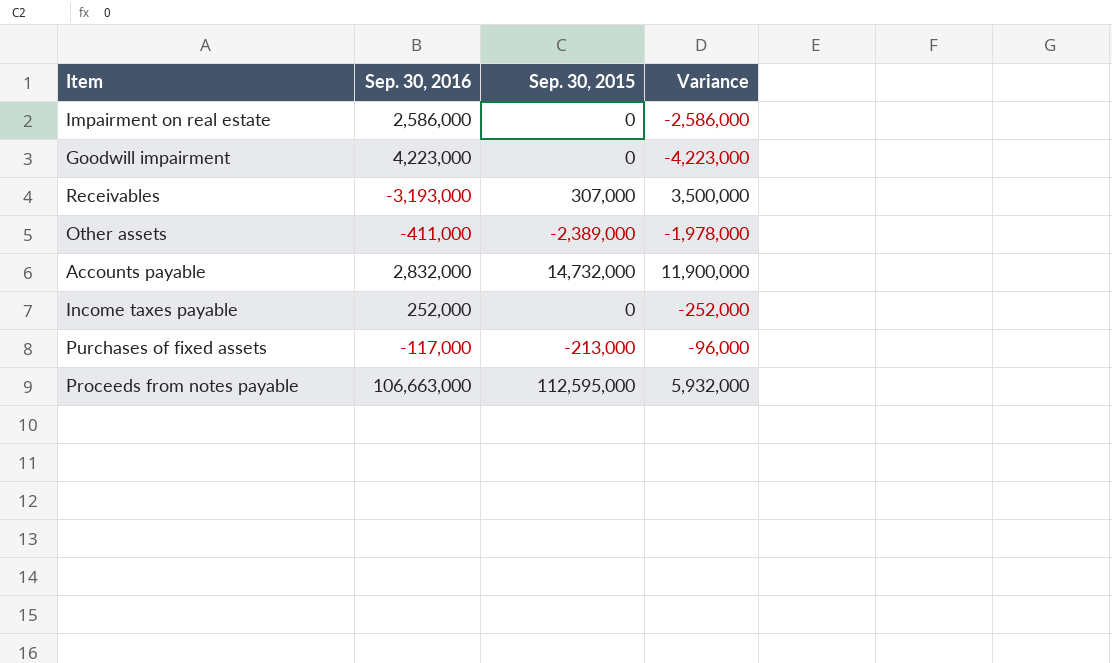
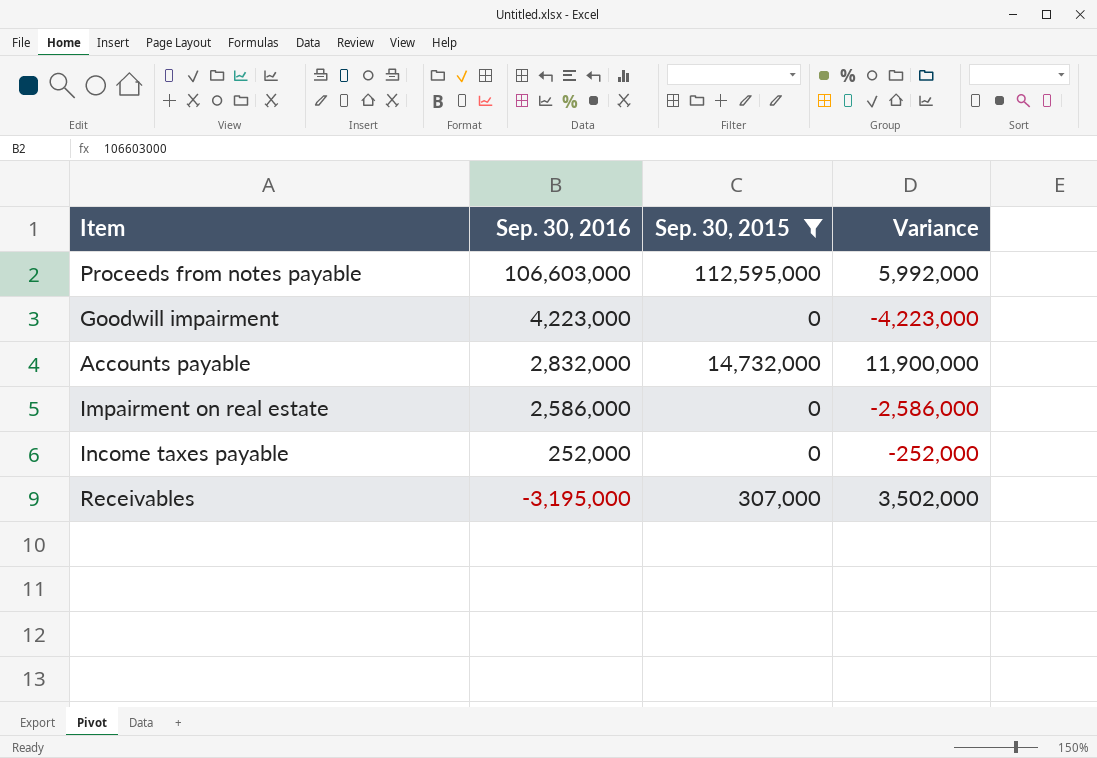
filter: none -> Sep. 30, 2015 >= 0
row order: none -> Sep. 30, 2016 descending
Proceeds from notes payable | Sep. 30, 2016: 106,663,000 -> 106,603,000
Proceeds from notes payable | Variance: 5,932,000 -> 5,992,000
Receivables | Sep. 30, 2016: -3,193,000 -> -3,195,000
Receivables | Variance: 3,500,000 -> 3,502,000

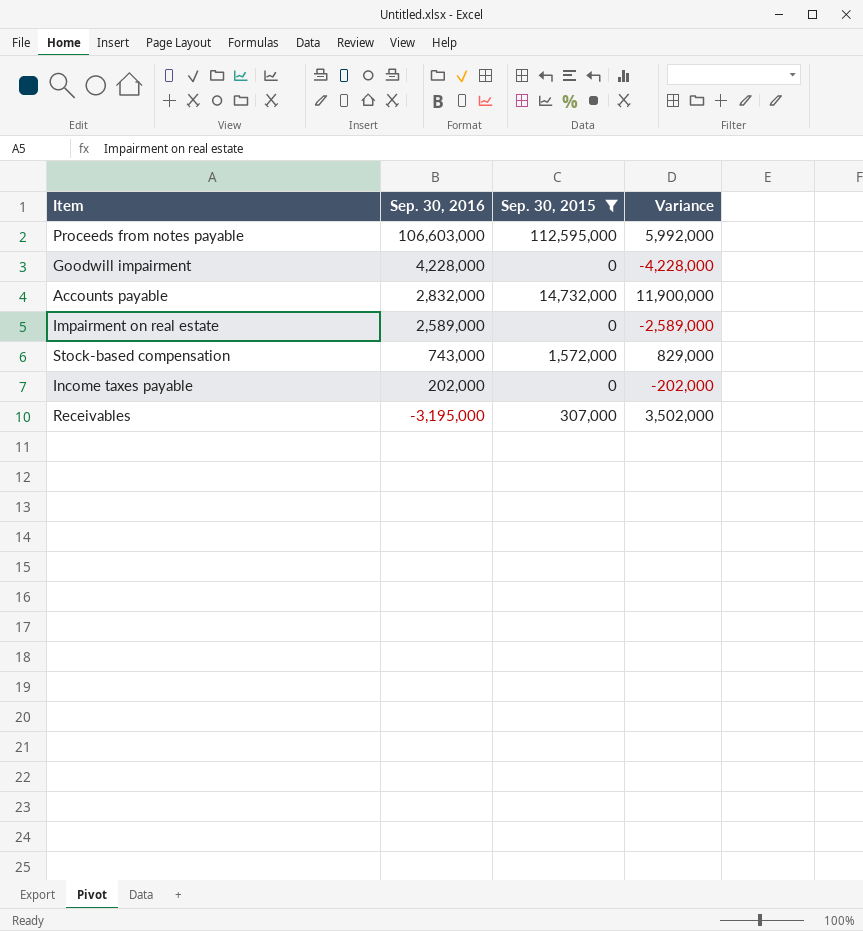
Goodwill impairment | Sep. 30, 2016: 4,223,000 -> 4,228,000
Goodwill impairment | Variance: -4,223,000 -> -4,228,000
Impairment on real estate | Sep. 30, 2016: 2,586,000 -> 2,589,000
Impairment on real estate | Variance: -2,586,000 -> -2,589,000
row Stock-based compensation: none -> 743,000 | 1,572,000 | 829,000
Income taxes payable | Sep. 30, 2016: 252,000 -> 202,000
Income taxes payable | Variance: -252,000 -> -202,000

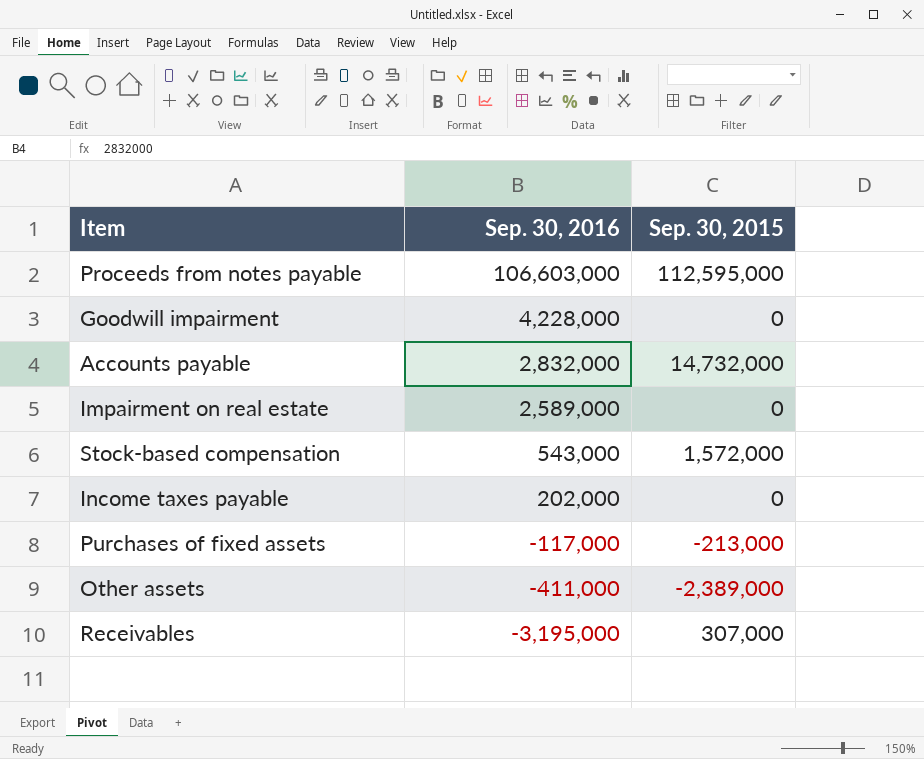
filter: Sep. 30, 2015 >= 0 -> none
column Variance | formula: [Sep. 30, 2015] - [Sep. 30, 2016] -> none
Stock-based compensation | Sep. 30, 2016: 743,000 -> 543,000

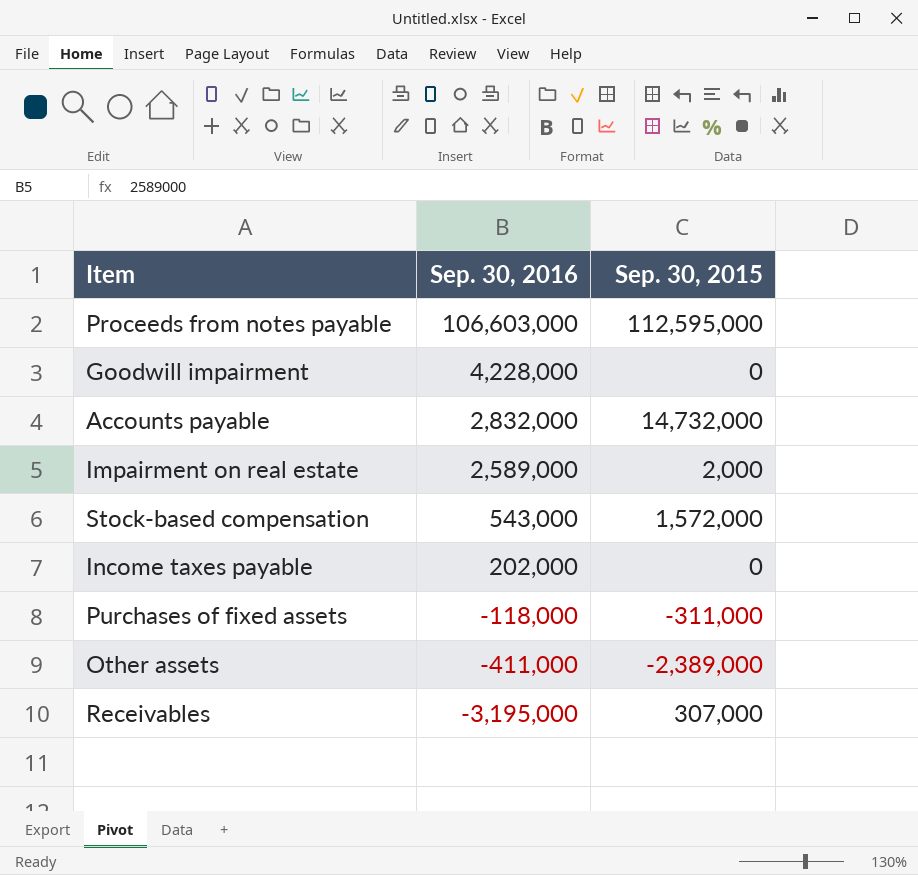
Impairment on real estate | Sep. 30, 2015: 0 -> 2,000
Purchases of fixed assets | Sep. 30, 2016: -117,000 -> -118,000
Purchases of fixed assets | Sep. 30, 2015: -213,000 -> -311,000

